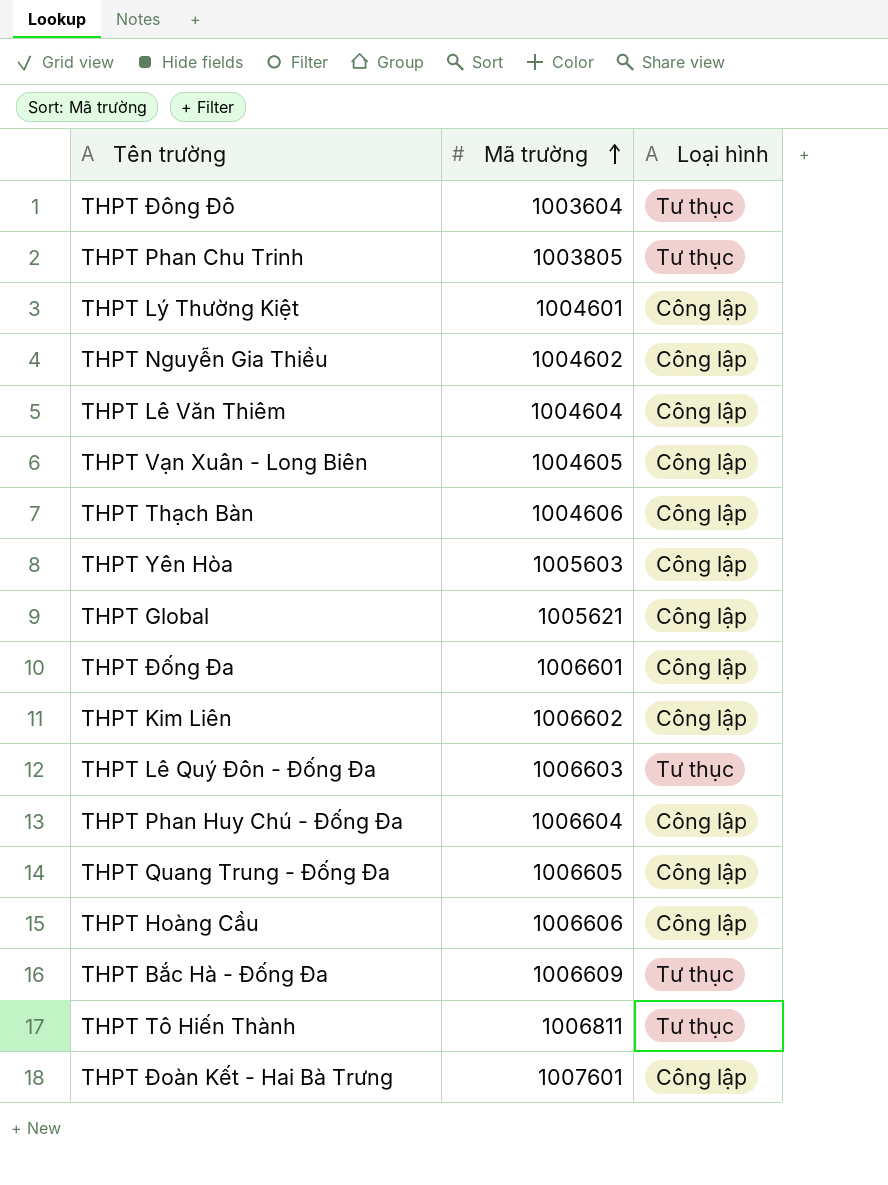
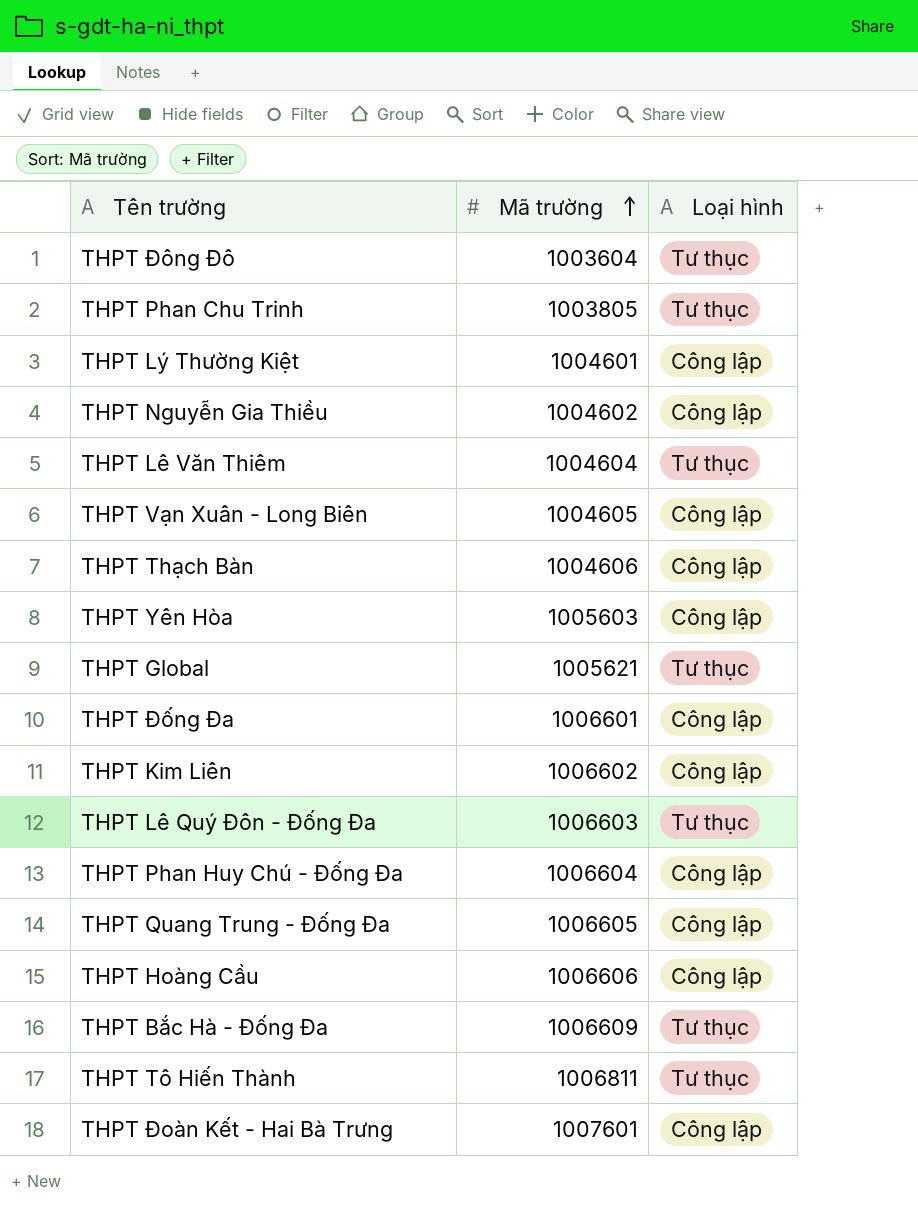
THPT Lê Văn Thiêm | Loại hình: Công lập -> Tư thục
THPT Global | Loại hình: Công lập -> Tư thục

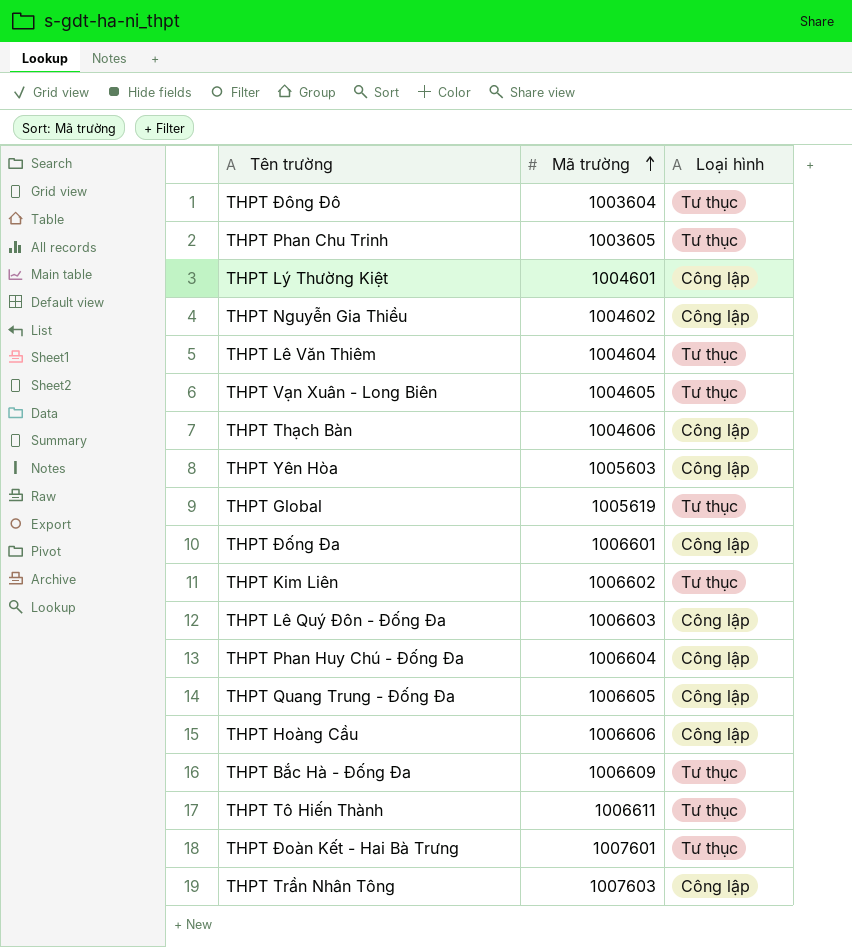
THPT Phan Chu Trinh | Mã trường: 1003805 -> 1003605
THPT Vạn Xuân - Long Biên | Loại hình: Công lập -> Tư thục
THPT Global | Mã trường: 1005621 -> 1005619
THPT Kim Liên | Loại hình: Công lập -> Tư thục
THPT Lê Quý Đôn - Đống Đa | Loại hình: Tư thục -> Công lập
THPT Tô Hiến Thành | Mã trường: 1006811 -> 1006611
THPT Đoàn Kết - Hai Bà Trưng | Loại hình: Công lập -> Tư thục
row THPT Trần Nhân Tông: none -> 1007603 | Công lập

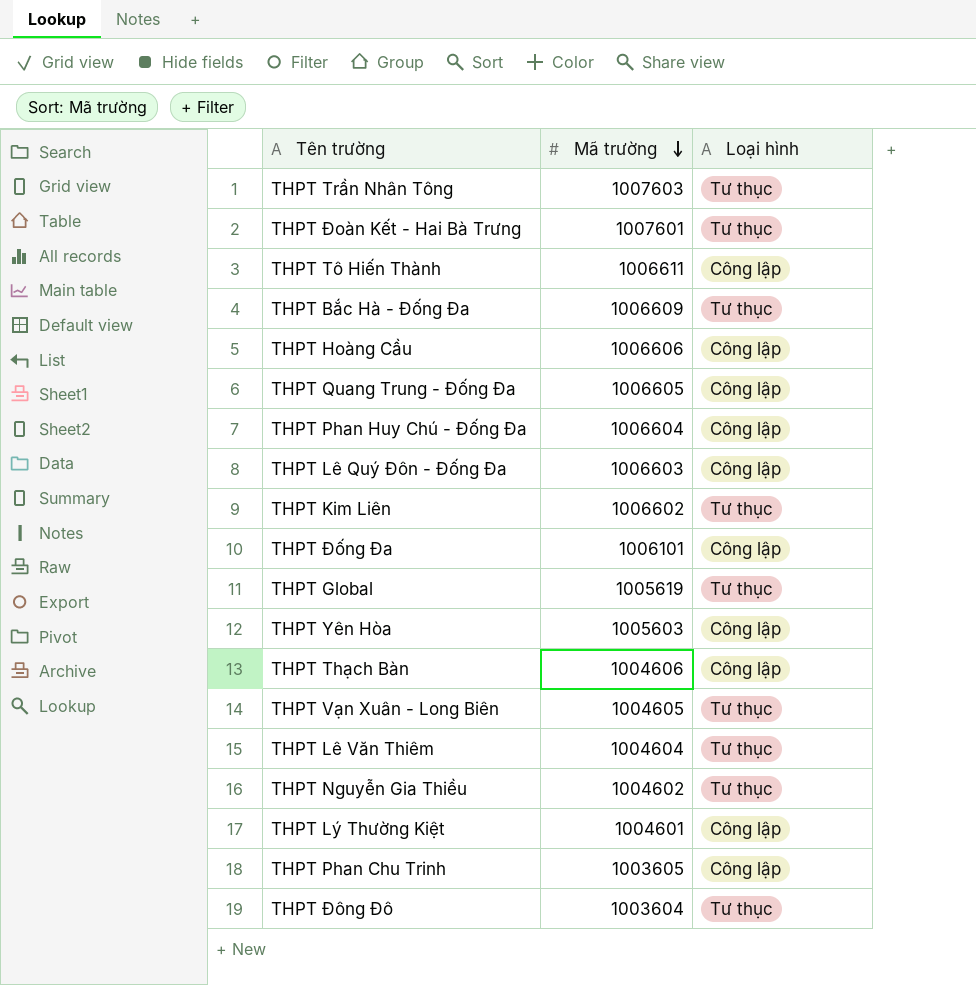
row order: Mã trường ascending -> Mã trường descending
THPT Trần Nhân Tông | Loại hình: Công lập -> Tư thục
THPT Tô Hiến Thành | Loại hình: Tư thục -> Công lập
THPT Đống Đa | Mã trường: 1006601 -> 1006101
THPT Nguyễn Gia Thiều | Loại hình: Công lập -> Tư thục
THPT Phan Chu Trinh | Loại hình: Tư thục -> Công lập

